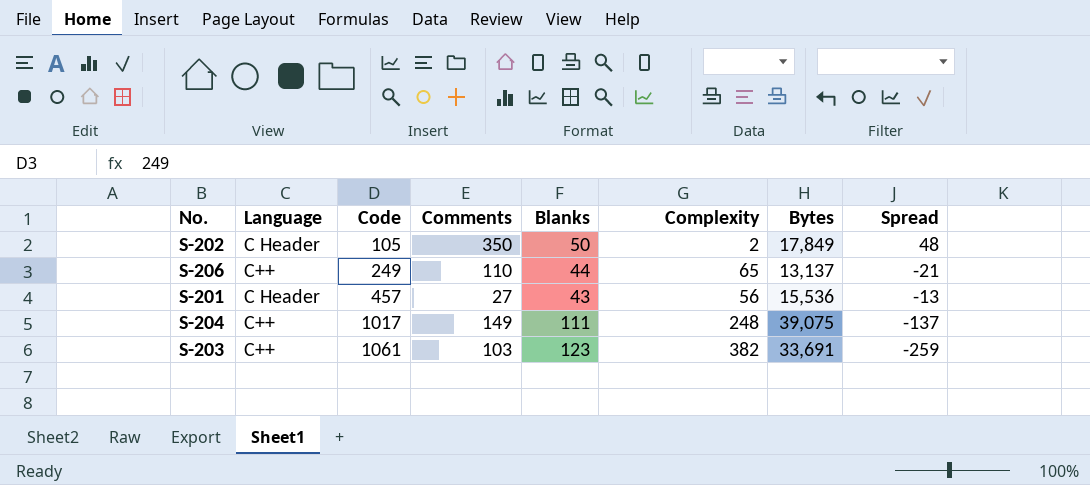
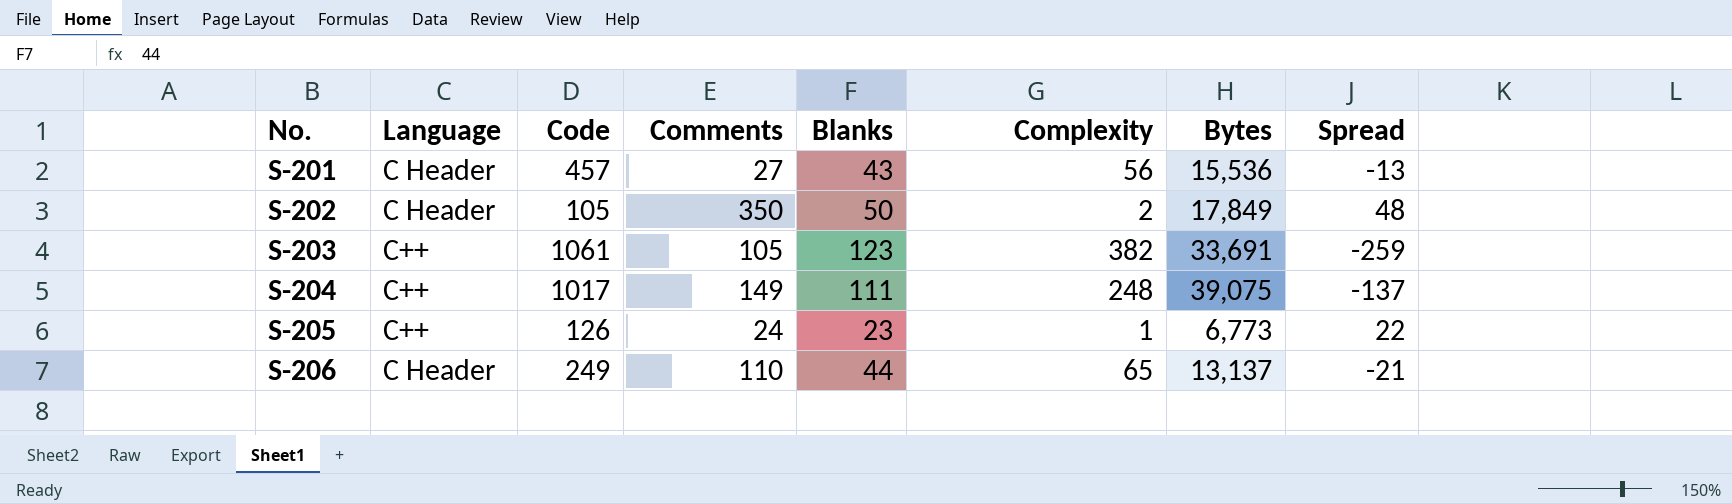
row order: Code ascending -> No. ascending
S-203 | Comments: 103 -> 105
row S-205: none -> C++ | 126 | 24 | 23 | 1 | 6,773 | 22
S-206 | Language: C++ -> C Header

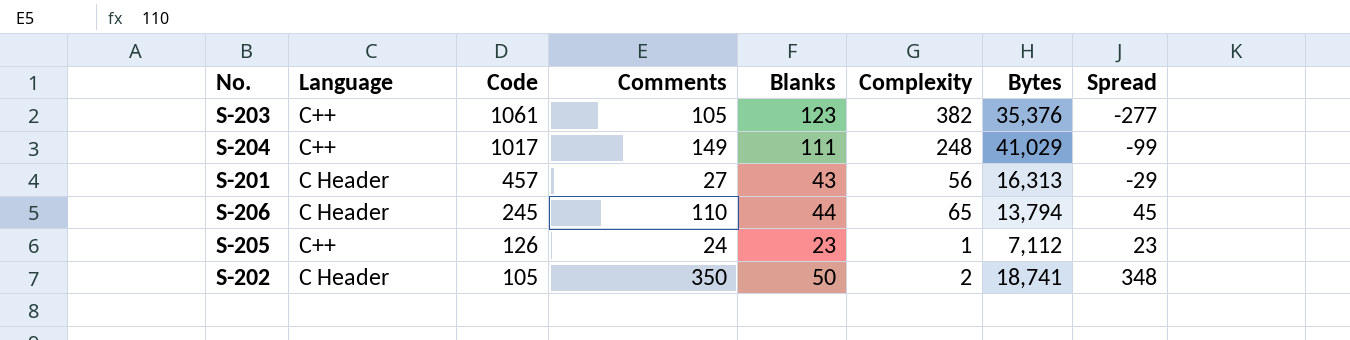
row order: No. ascending -> Code descending
column Spread | formula: [Blanks] - [Complexity] -> [Comments] - [Complexity]
S-203 | Bytes: 33,691 -> 35,376
S-204 | Bytes: 39,075 -> 41,029
S-201 | Bytes: 15,536 -> 16,313
S-206 | Code: 249 -> 245
S-206 | Bytes: 13,137 -> 13,794
S-205 | Bytes: 6,773 -> 7,112
S-202 | Bytes: 17,849 -> 18,741

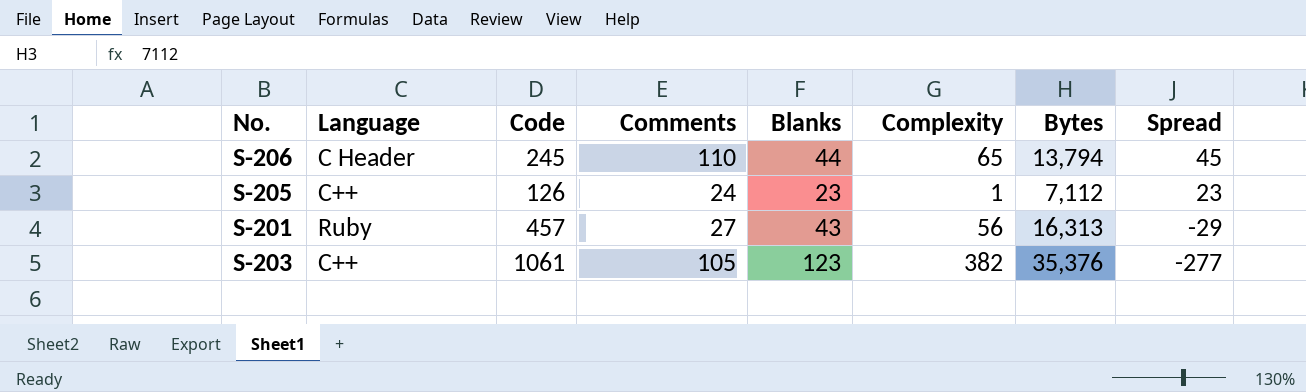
row order: Code descending -> Spread descending
row S-204: C++ | 1017 | 149 | 111 | 248 | 41,029 | -99 -> none
row S-202: C Header | 105 | 350 | 50 | 2 | 18,741 | 348 -> none
S-201 | Language: C Header -> Ruby

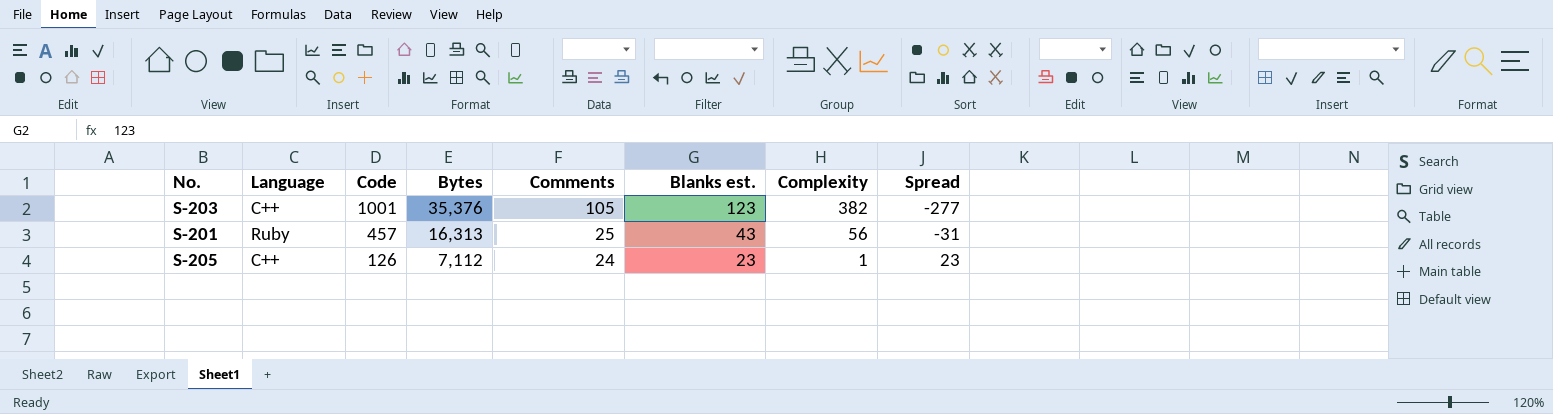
row order: Spread descending -> Code descending
column Bytes | position: 7 -> 4
column name: Blanks -> Blanks est.
row S-206: C Header | 245 | 110 | 44 | 65 | 13,794 | 45 -> none
S-203 | Code: 1061 -> 1001
S-201 | Comments: 27 -> 25
S-201 | Spread: -29 -> -31

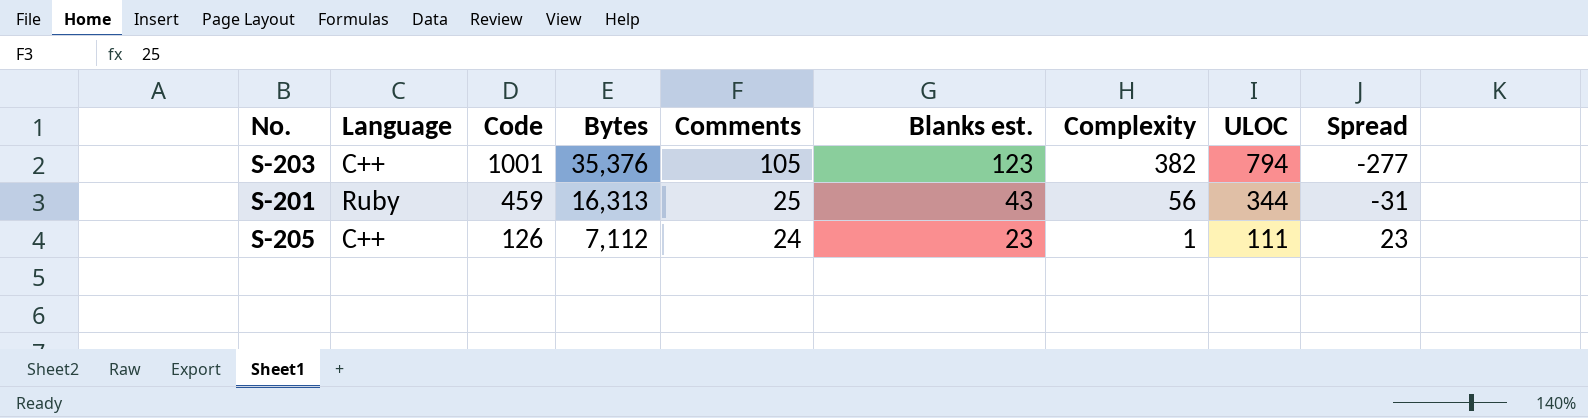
column ULOC | position: none -> 8
S-201 | Code: 457 -> 459

